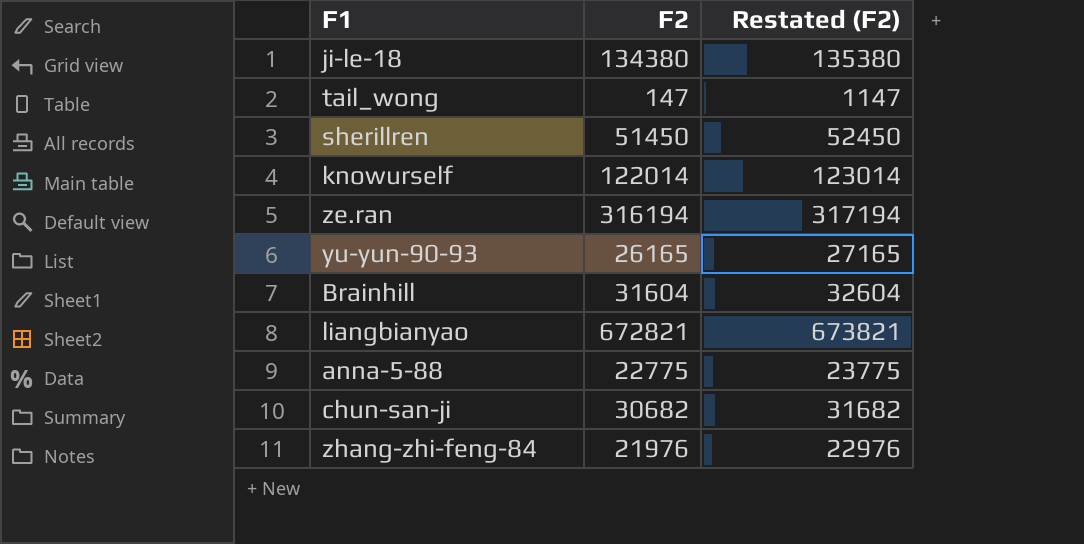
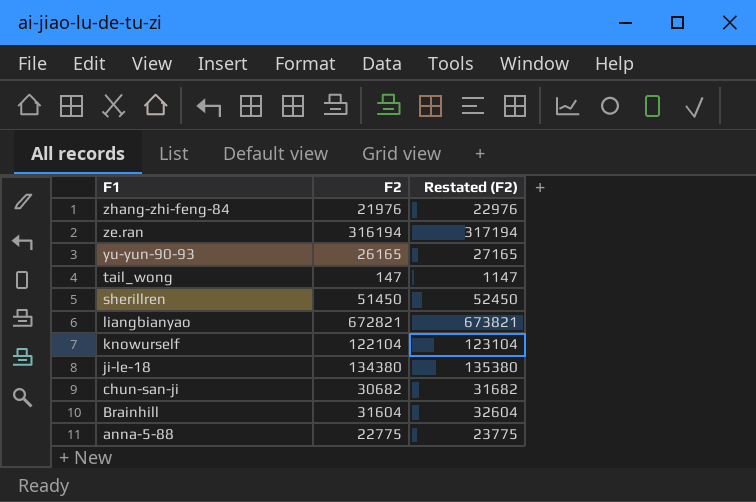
row order: none -> F1 descending
knowurself | F2: 122014 -> 122104
knowurself | Restated (F2): 123014 -> 123104

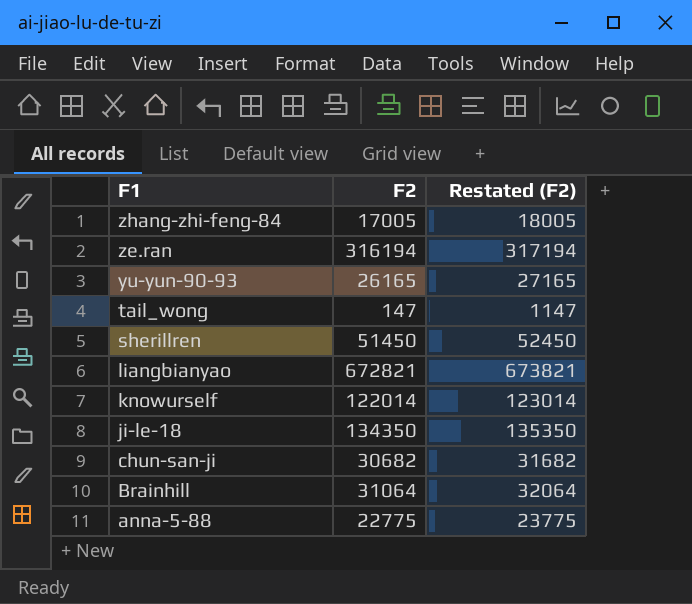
zhang-zhi-feng-84 | F2: 21976 -> 17005
zhang-zhi-feng-84 | Restated (F2): 22976 -> 18005
knowurself | F2: 122104 -> 122014
knowurself | Restated (F2): 123104 -> 123014
ji-le-18 | F2: 134380 -> 134350
ji-le-18 | Restated (F2): 135380 -> 135350
Brainhill | F2: 31604 -> 31064
Brainhill | Restated (F2): 32604 -> 32064

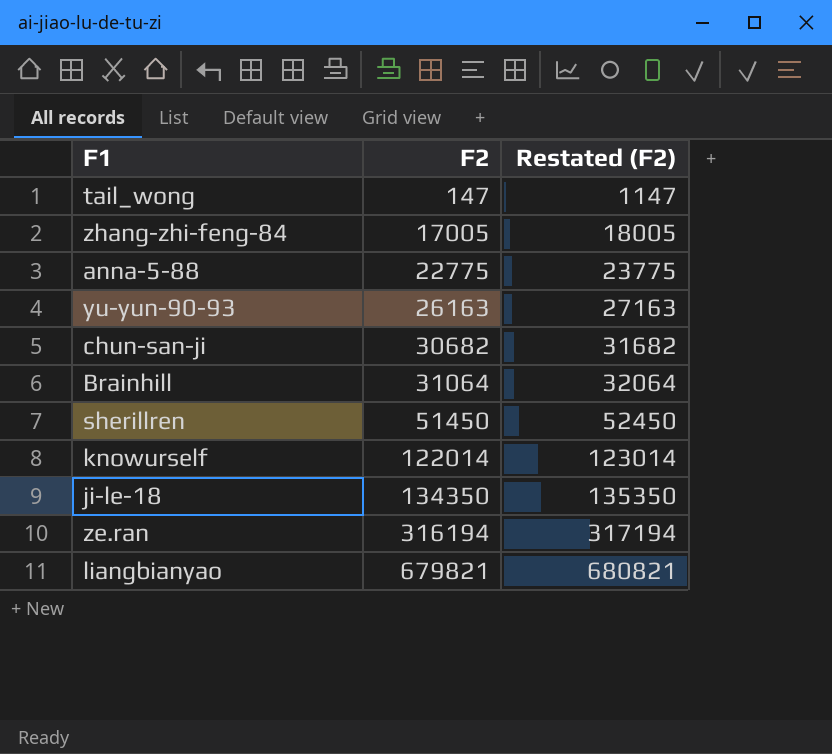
row order: F1 descending -> F2 ascending
yu-yun-90-93 | F2: 26165 -> 26163
yu-yun-90-93 | Restated (F2): 27165 -> 27163
liangbianyao | F2: 672821 -> 679821
liangbianyao | Restated (F2): 673821 -> 680821

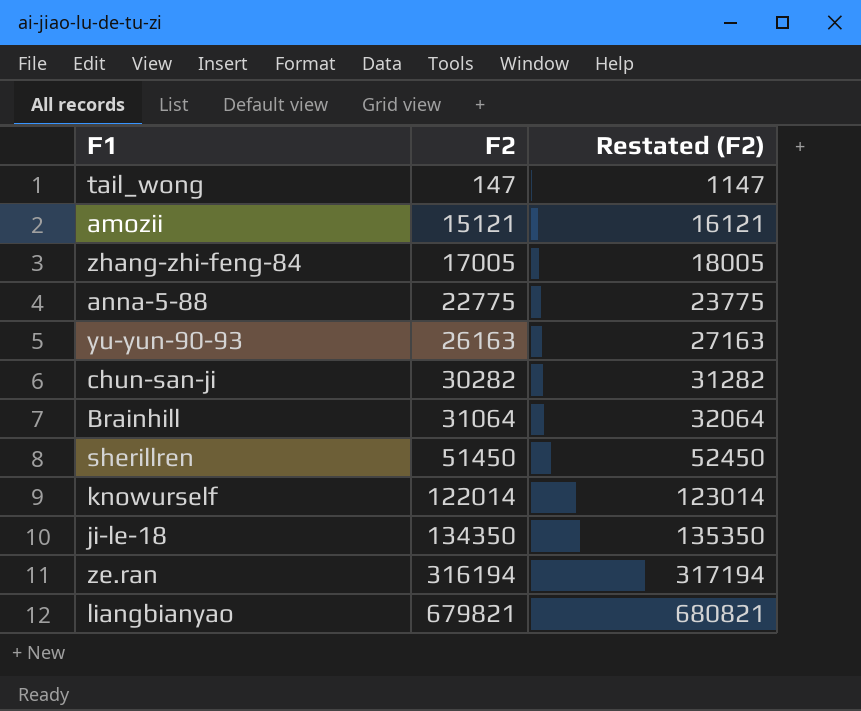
row amozii: none -> 15121 | 16121
chun-san-ji | F2: 30682 -> 30282
chun-san-ji | Restated (F2): 31682 -> 31282

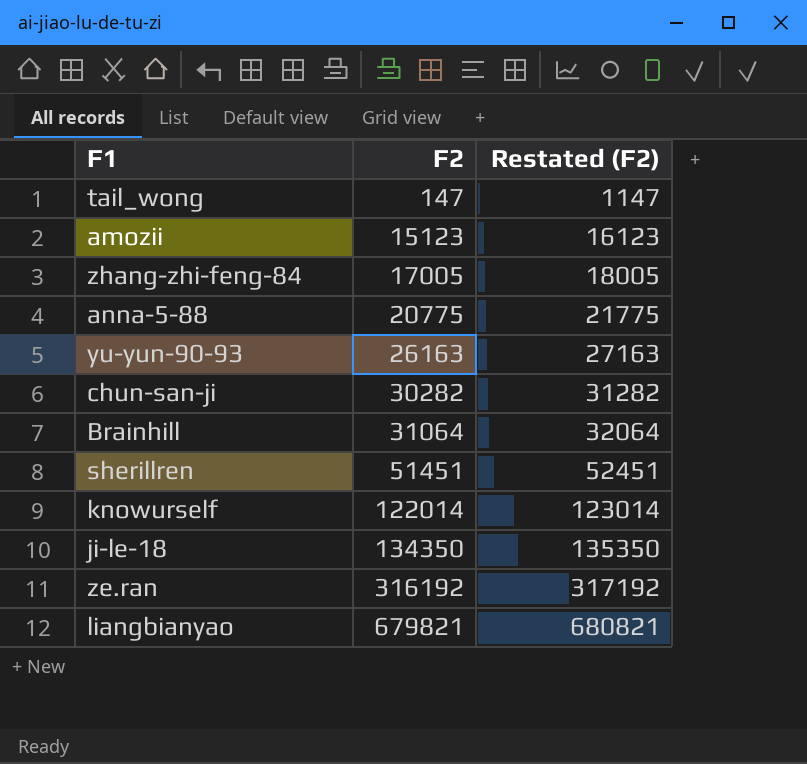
amozii | F2: 15121 -> 15123
amozii | Restated (F2): 16121 -> 16123
anna-5-88 | F2: 22775 -> 20775
anna-5-88 | Restated (F2): 23775 -> 21775
sherillren | F2: 51450 -> 51451
sherillren | Restated (F2): 52450 -> 52451
ze.ran | F2: 316194 -> 316192
ze.ran | Restated (F2): 317194 -> 317192

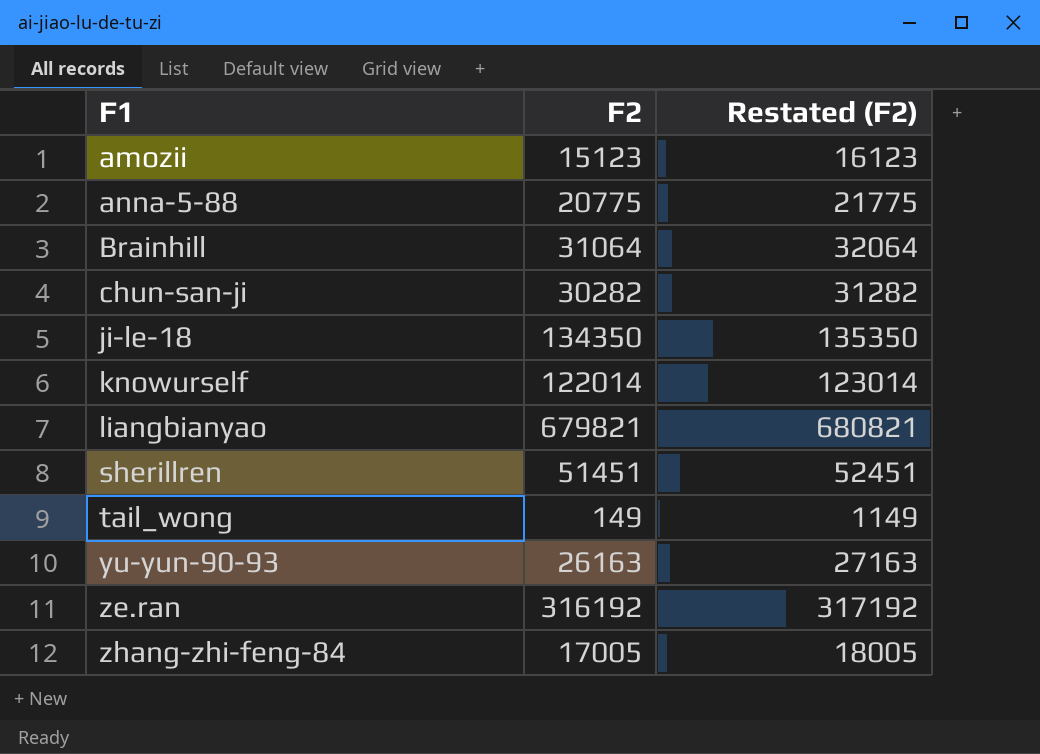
row order: F2 ascending -> F1 ascending
tail_wong | F2: 147 -> 149
tail_wong | Restated (F2): 1147 -> 1149

